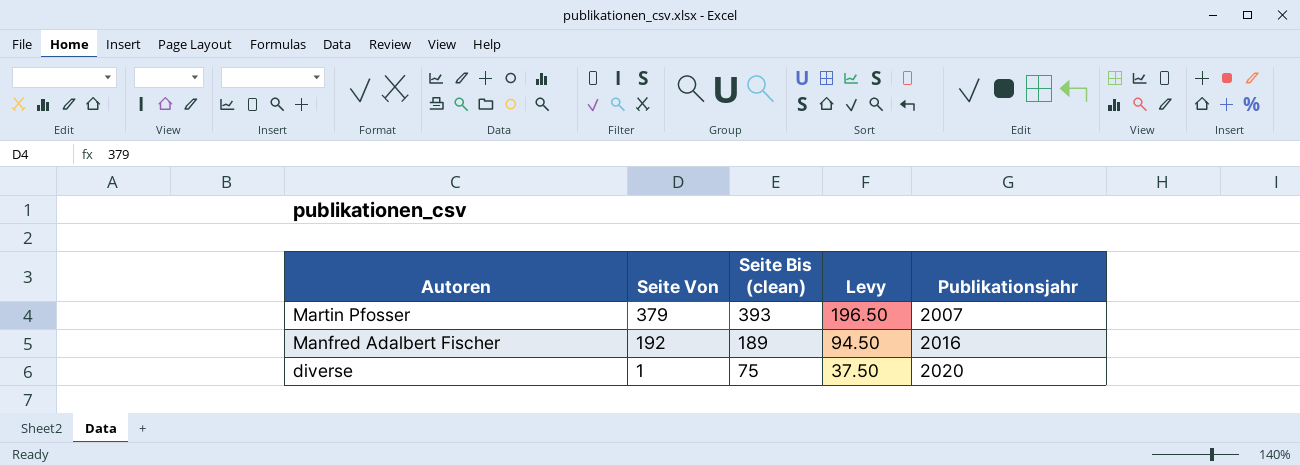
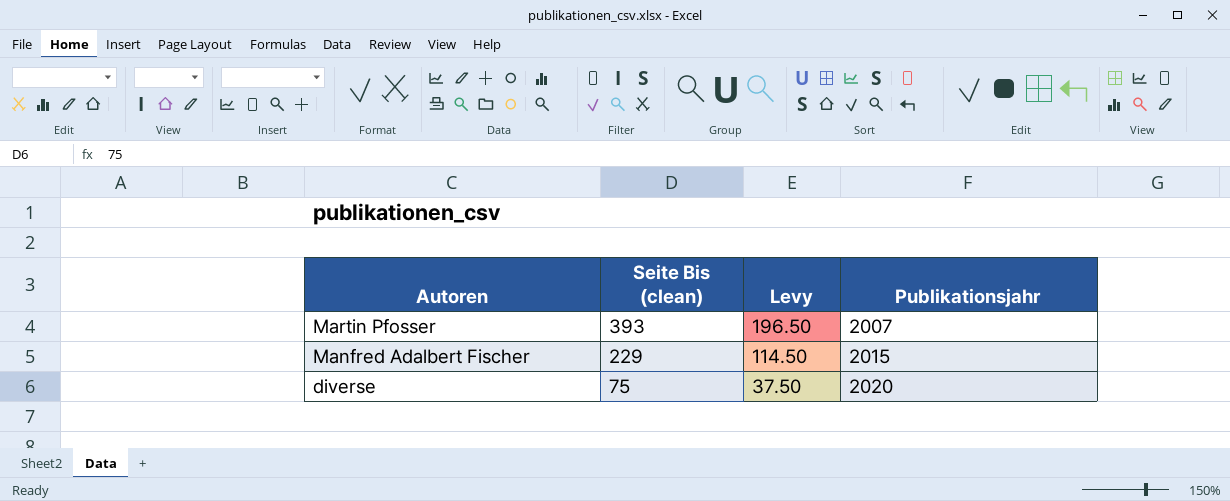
column Seite Von | position: 2 -> none
Manfred Adalbert Fischer | Seite Bis (clean): 189 -> 229
Manfred Adalbert Fischer | Levy: 94.50 -> 114.50
Manfred Adalbert Fischer | Publikationsjahr: 2016 -> 2015

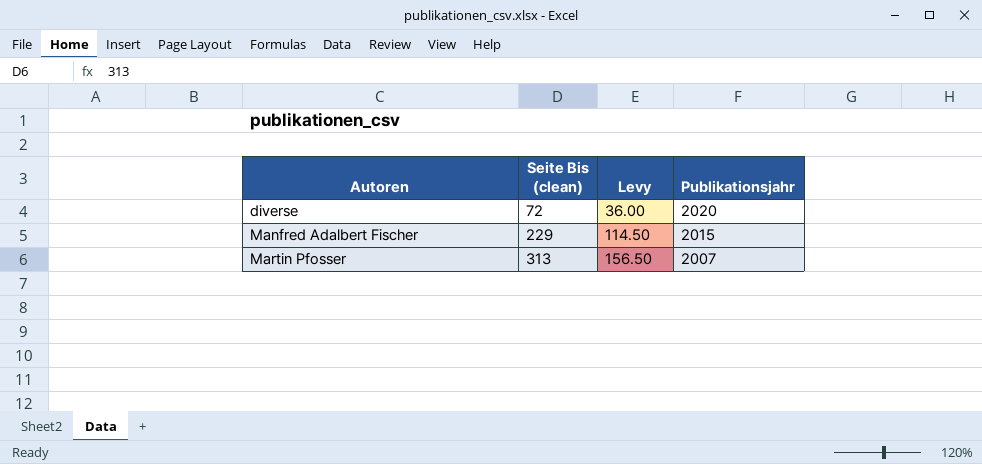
row order: Autoren descending -> Autoren ascending
diverse | Seite Bis (clean): 75 -> 72
diverse | Levy: 37.50 -> 36.00
Martin Pfosser | Seite Bis (clean): 393 -> 313
Martin Pfosser | Levy: 196.50 -> 156.50

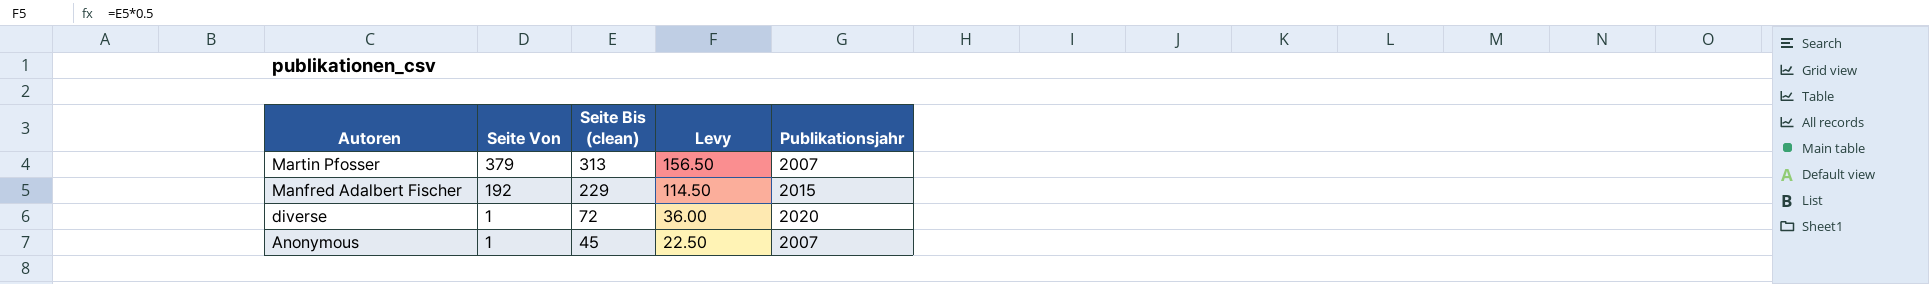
row order: Autoren ascending -> Autoren descending
column Seite Von | position: none -> 2
row Anonymous: none -> 1 | 45 | 22.50 | 2007

